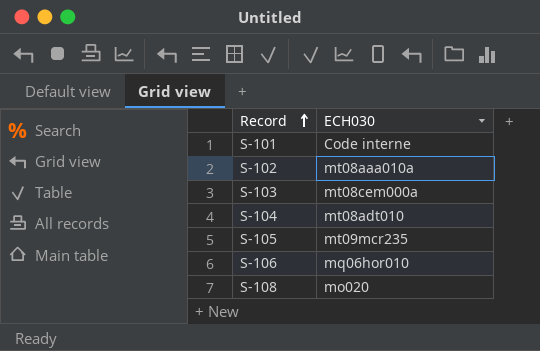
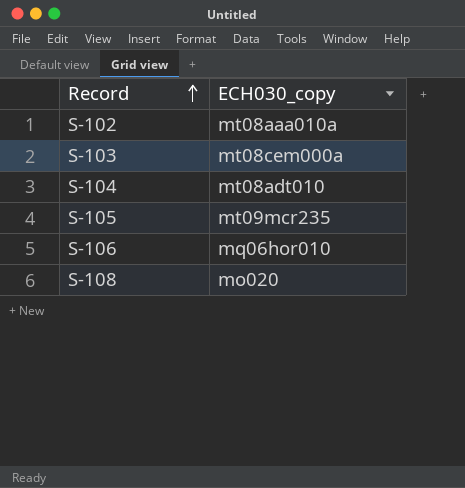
column name: ECH030 -> ECH030_copy
row S-101: Code interne -> none

